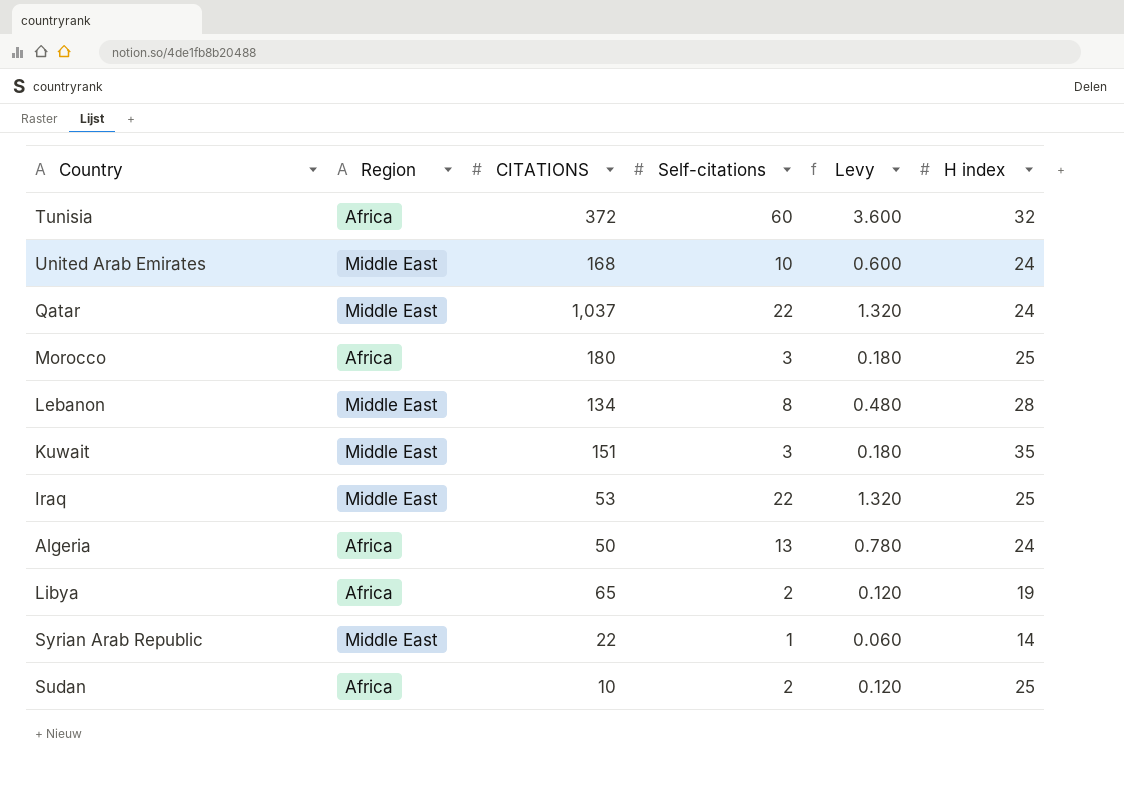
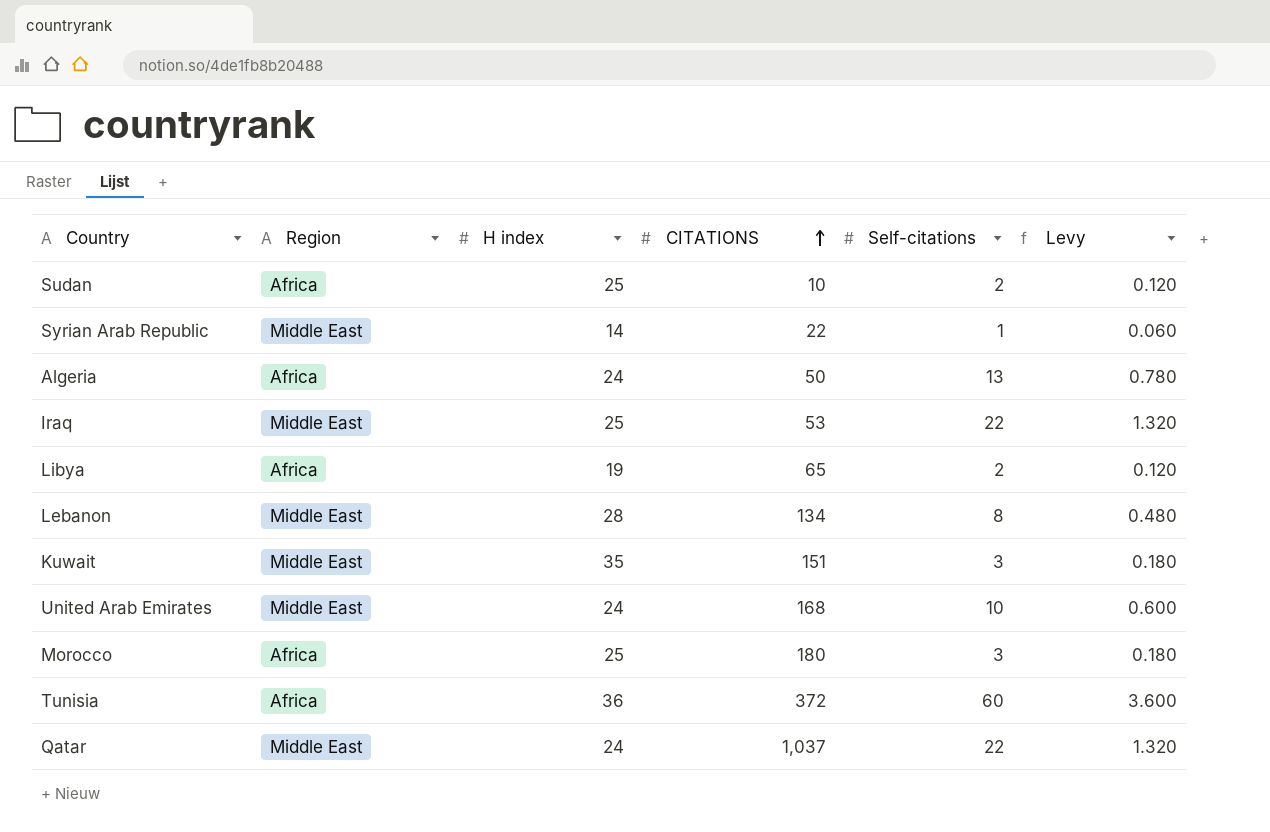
row order: none -> CITATIONS ascending
column H index | position: 6 -> 3
Tunisia | H index: 32 -> 36

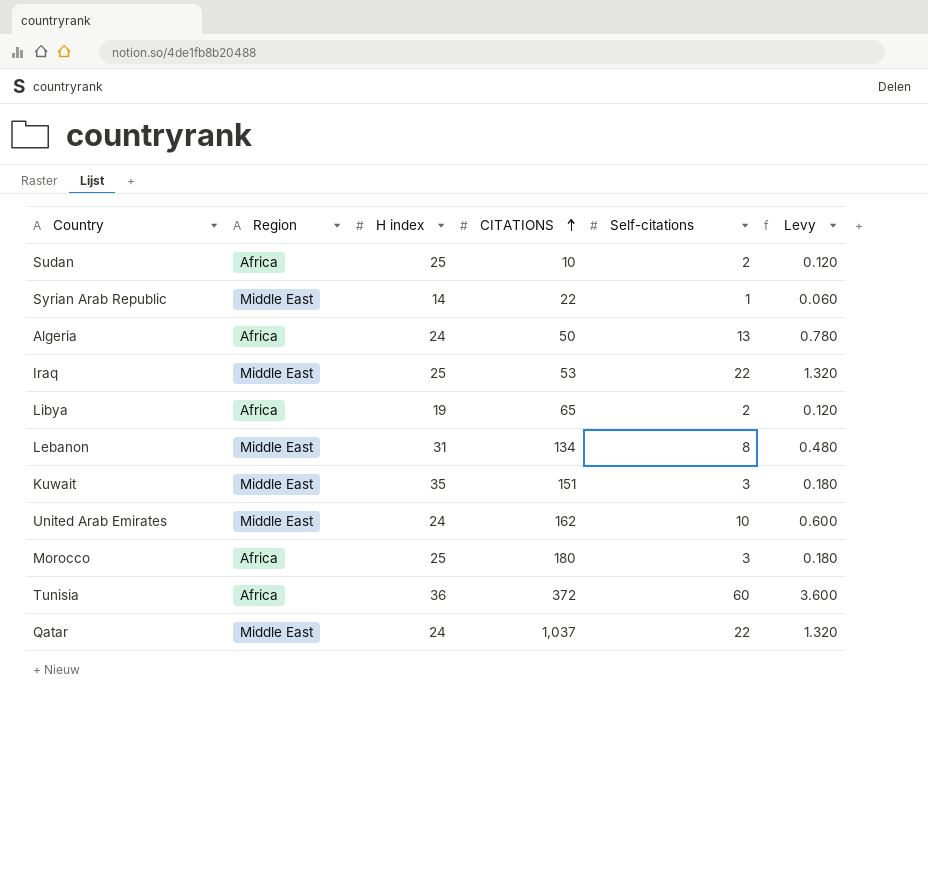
Lebanon | H index: 28 -> 31
United Arab Emirates | CITATIONS: 168 -> 162

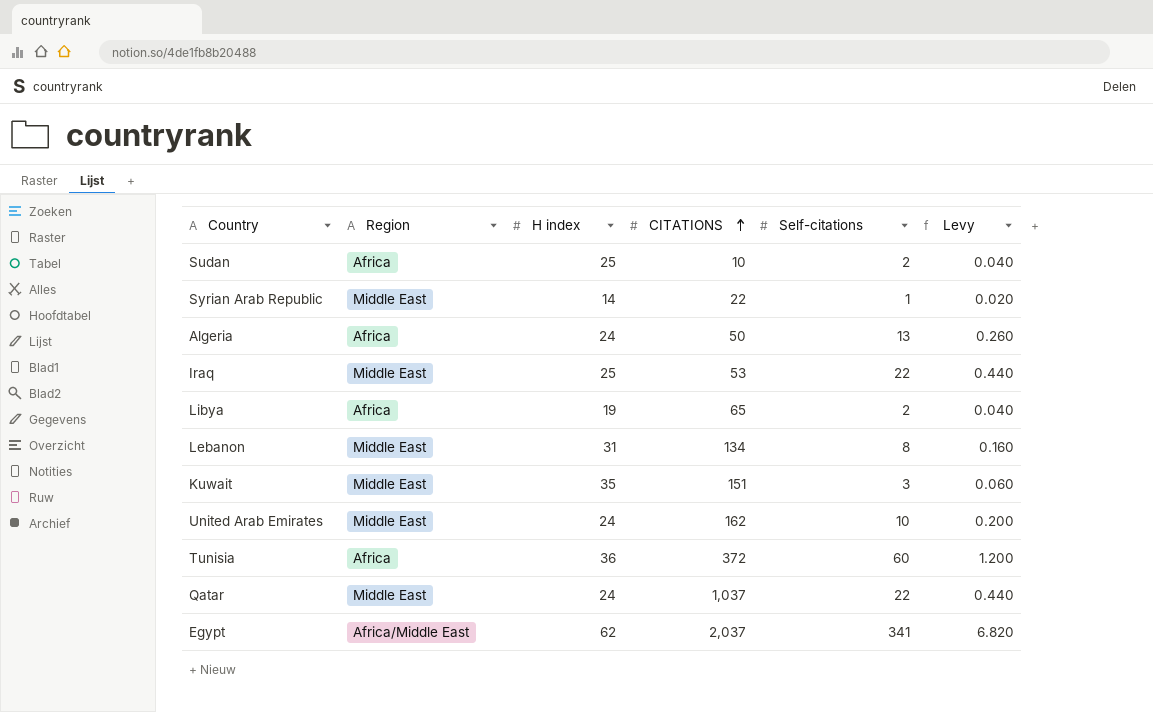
column Levy | formula: [Self-citations] * 0.06 -> [Self-citations] * 0.02
row Morocco: Africa | 25 | 180 | 3 | 0.180 -> none
row Egypt: none -> Africa/Middle East | 62 | 2,037 | 341 | 6.820

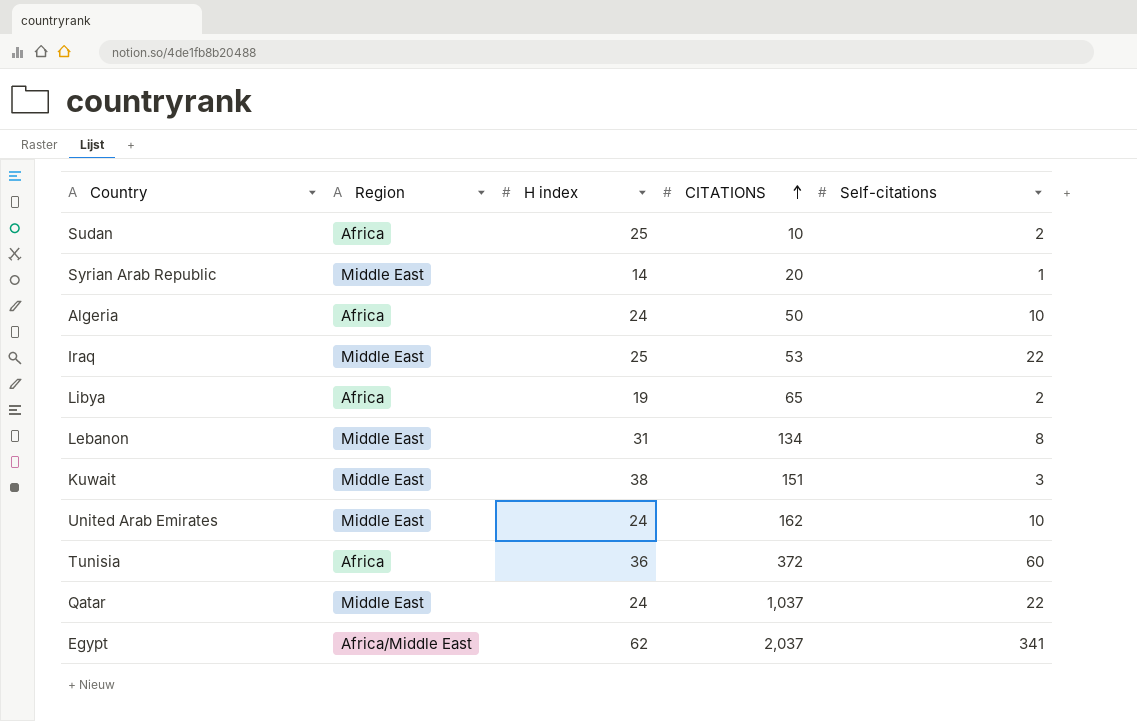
column Levy | formula: [Self-citations] * 0.02 -> none
Syrian Arab Republic | CITATIONS: 22 -> 20
Algeria | Self-citations: 13 -> 10
Kuwait | H index: 35 -> 38

